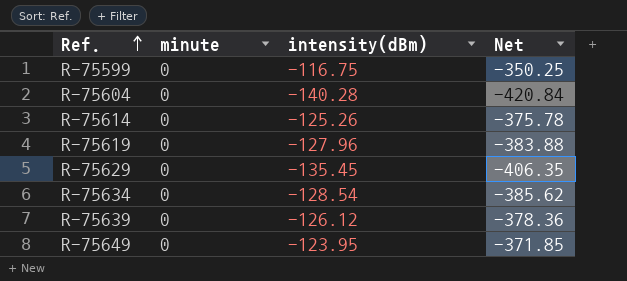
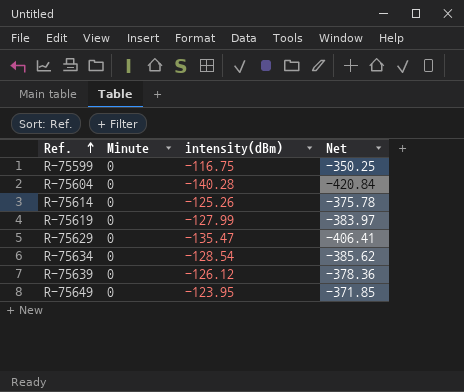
column name: minute -> Minute
R-75619 | intensity(dBm): -127.96 -> -127.99
R-75619 | Net: -383.88 -> -383.97
R-75629 | intensity(dBm): -135.45 -> -135.47
R-75629 | Net: -406.35 -> -406.41

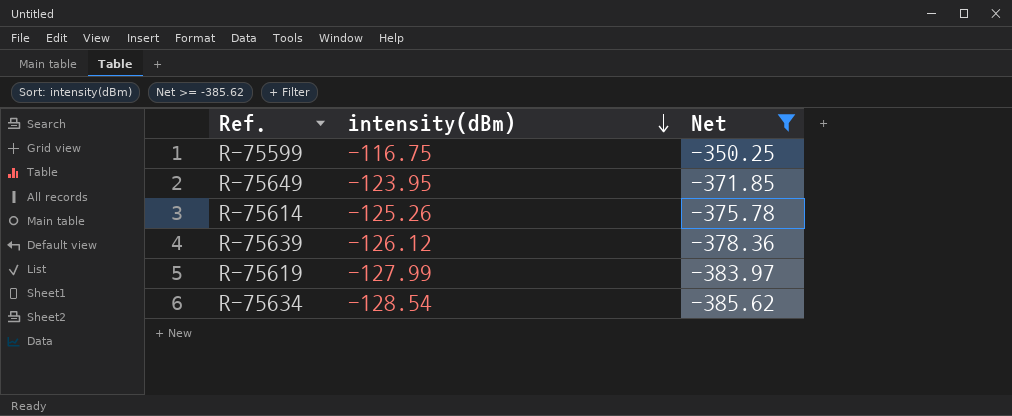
filter: none -> Net >= -385.62
row order: Ref. ascending -> intensity(dBm) descending
column Minute | position: 2 -> none

